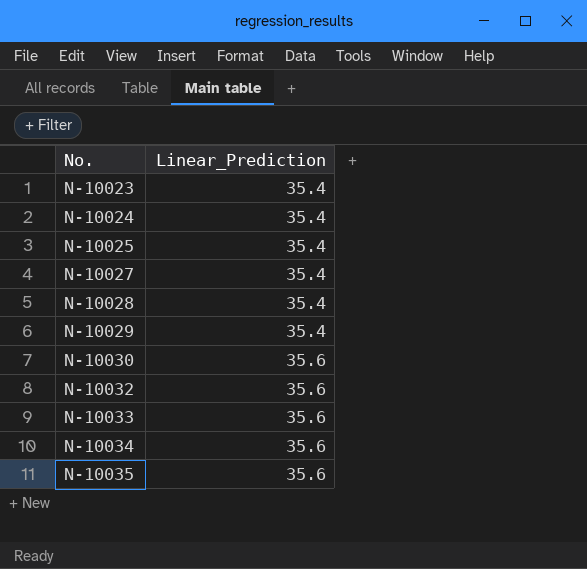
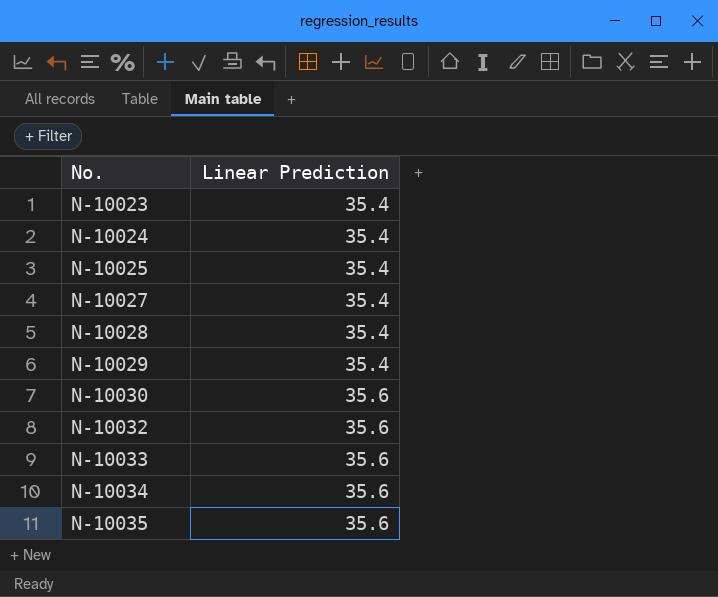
column name: Linear_Prediction -> Linear Prediction

